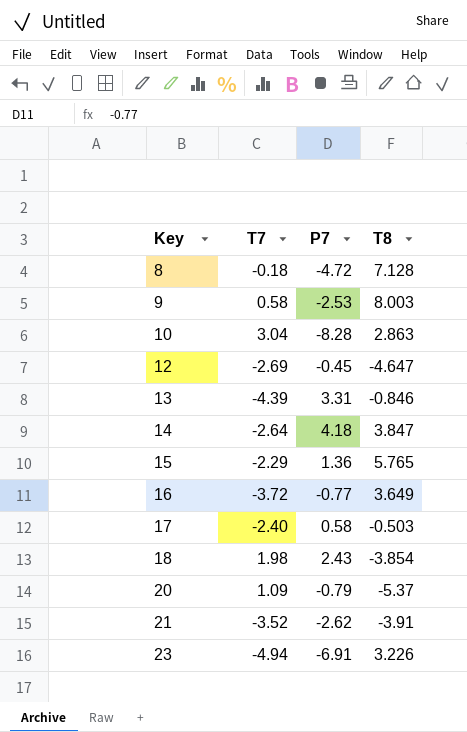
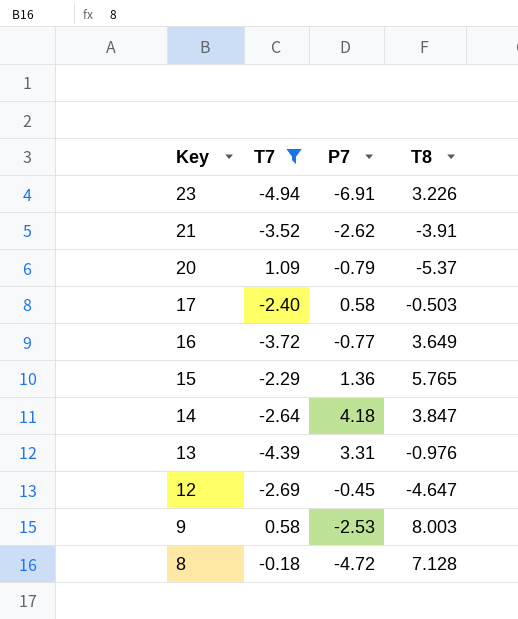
filter: none -> T7 <= 1.09
row order: Key ascending -> Key descending
13 | T8: -0.846 -> -0.976

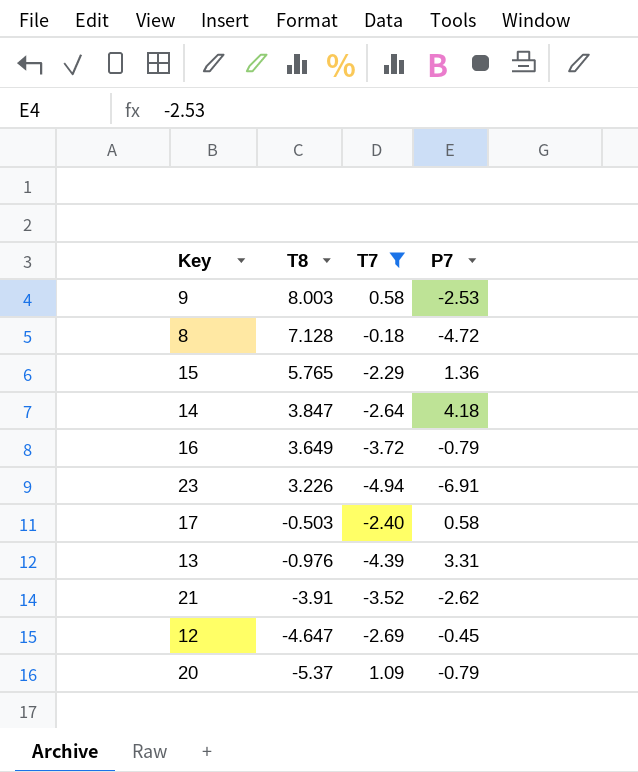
row order: Key descending -> T8 descending
column T8 | position: 4 -> 2
16 | P7: -0.77 -> -0.79

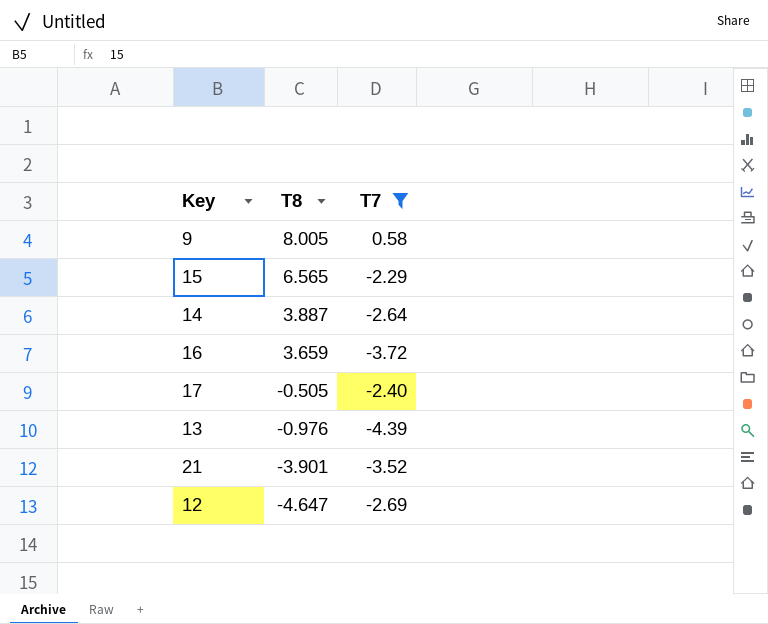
column P7 | position: 4 -> none
row 8: 7.128 | -0.18 | -4.72 -> none
row 23: 3.226 | -4.94 | -6.91 -> none
row 20: -5.37 | 1.09 | -0.79 -> none
9 | T8: 8.003 -> 8.005
15 | T8: 5.765 -> 6.565
14 | T8: 3.847 -> 3.887
16 | T8: 3.649 -> 3.659
17 | T8: -0.503 -> -0.505
21 | T8: -3.91 -> -3.901

